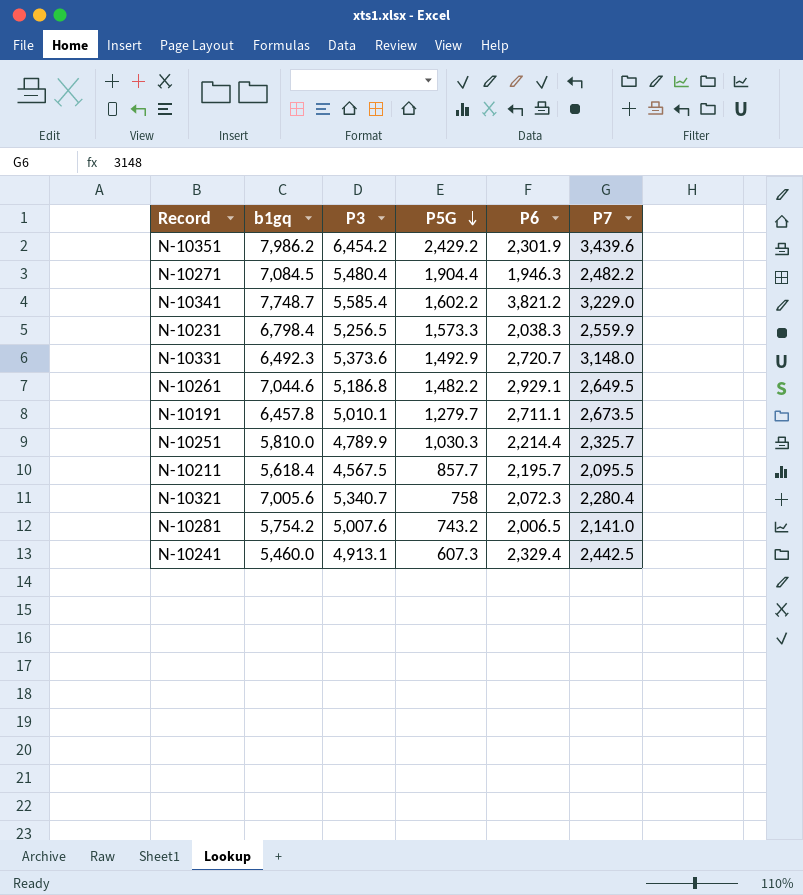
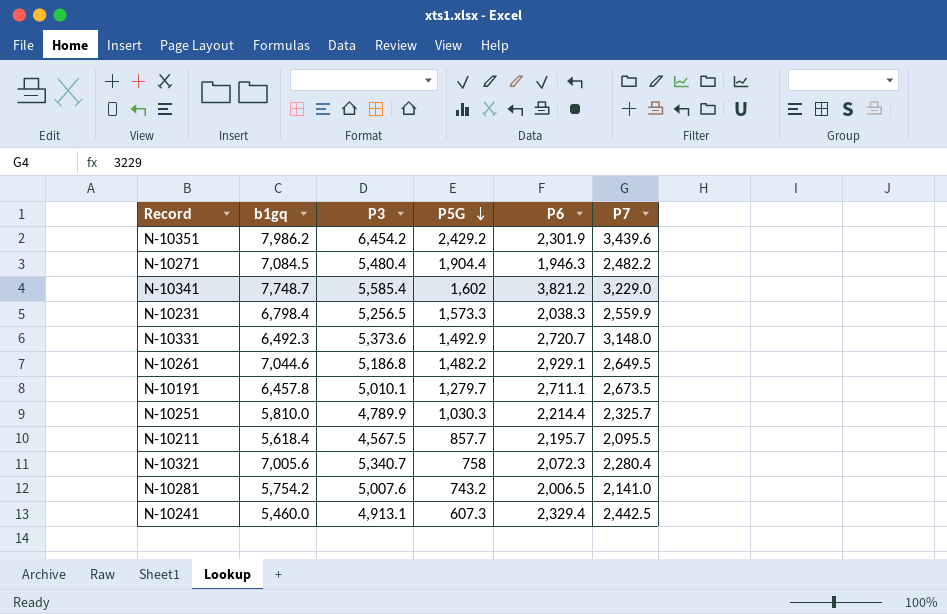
N-10341 | P5G: 1,602.2 -> 1,602

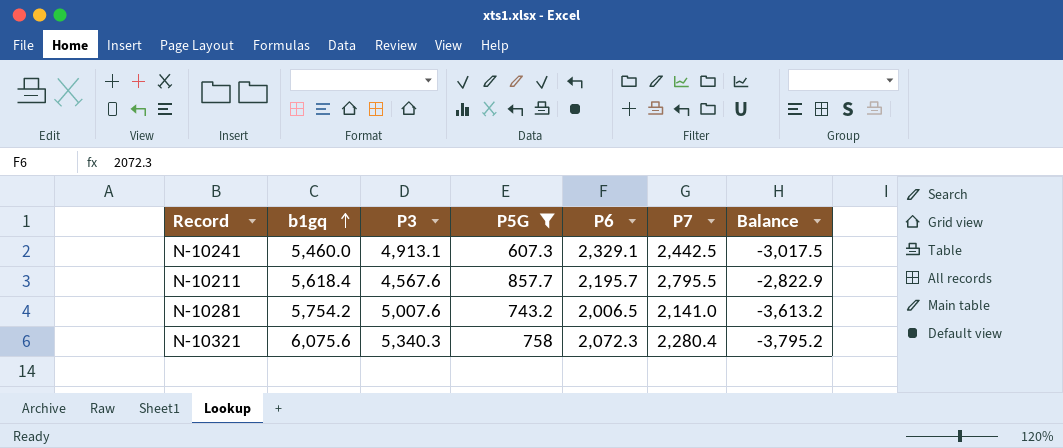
filter: none -> P5G <= 857.7
row order: P5G descending -> b1gq ascending
column Balance | formula: none -> [P7] - [b1gq]
N-10241 | P6: 2,329.4 -> 2,329.1
N-10211 | P3: 4,567.5 -> 4,567.6
N-10211 | P7: 2,095.5 -> 2,795.5
N-10321 | b1gq: 7,005.6 -> 6,075.6
N-10321 | P3: 5,340.7 -> 5,340.3

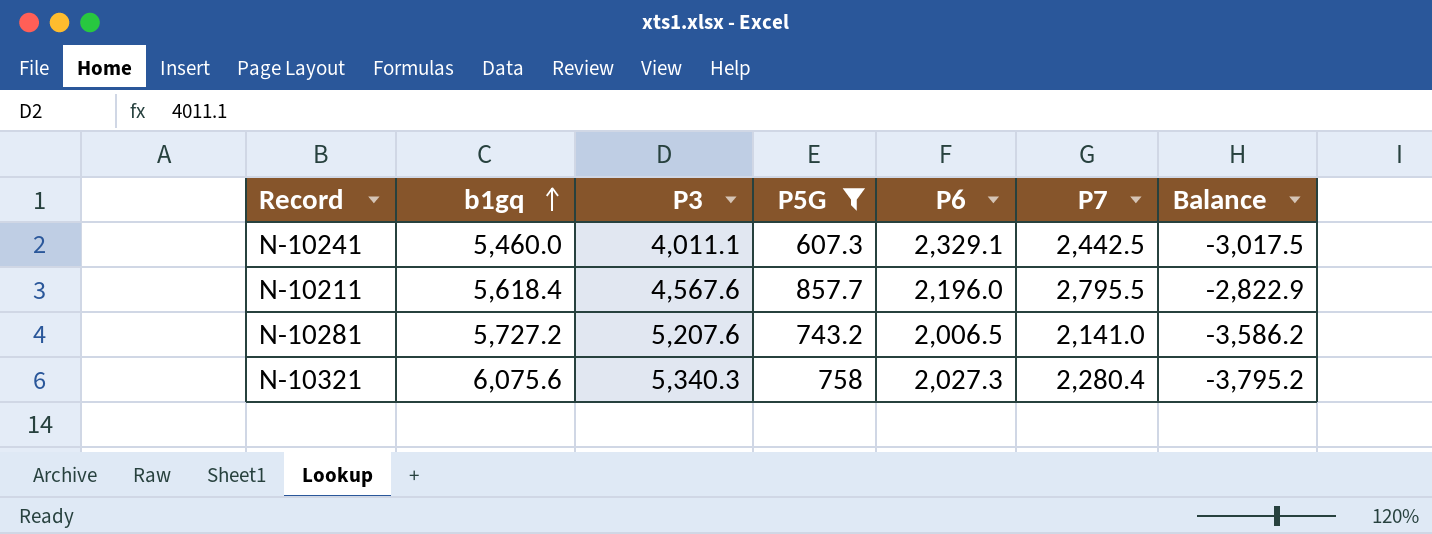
N-10241 | P3: 4,913.1 -> 4,011.1
N-10211 | P6: 2,195.7 -> 2,196.0
N-10281 | b1gq: 5,754.2 -> 5,727.2
N-10281 | P3: 5,007.6 -> 5,207.6
N-10281 | Balance: -3,613.2 -> -3,586.2
N-10321 | P6: 2,072.3 -> 2,027.3

